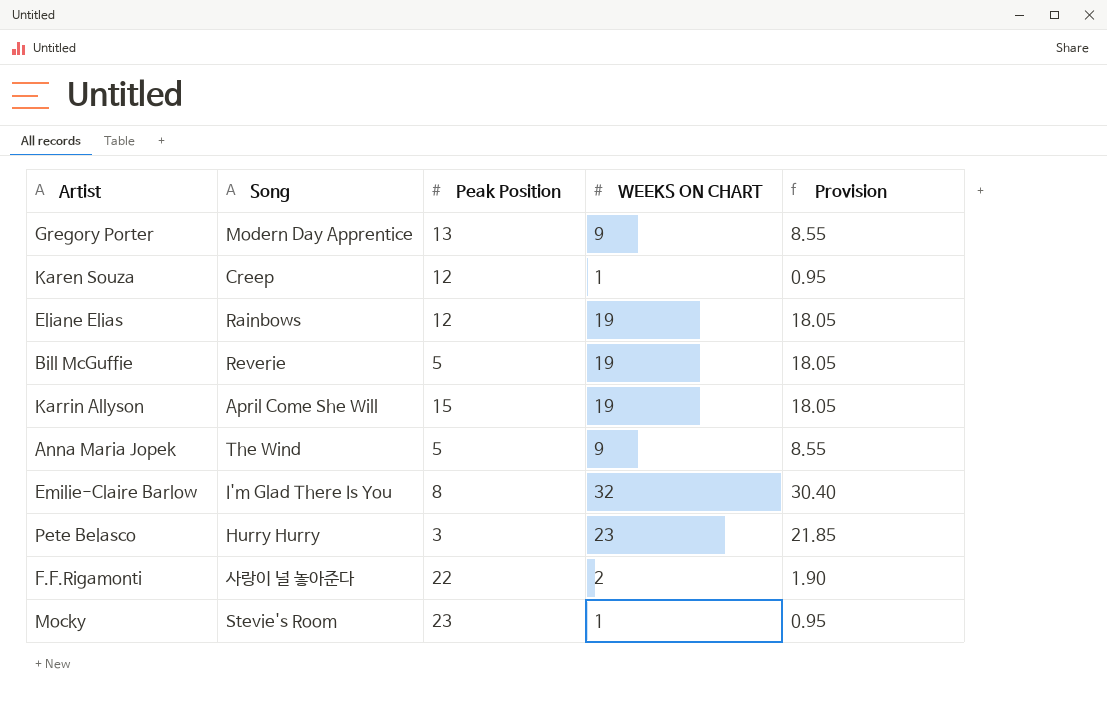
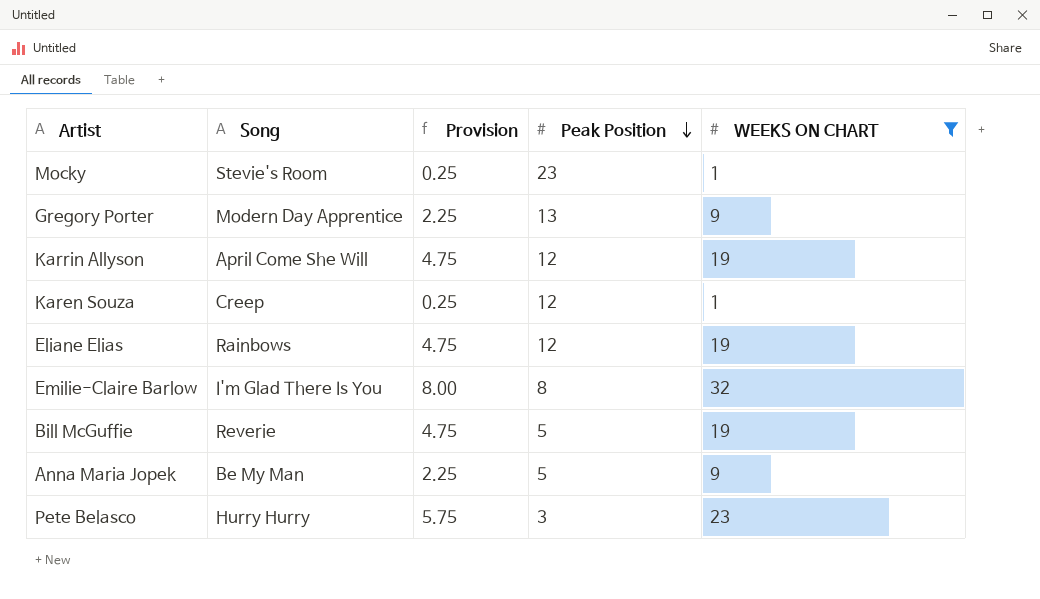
filter: none -> WEEKS ON CHART != 2
row order: none -> Peak Position descending
column Provision | formula: [WEEKS ON CHART] * 0.95 -> [WEEKS ON CHART] * 0.25
column Provision | position: 5 -> 3
Karrin Allyson | Peak Position: 15 -> 12
Anna Maria Jopek | Song: The Wind -> Be My Man

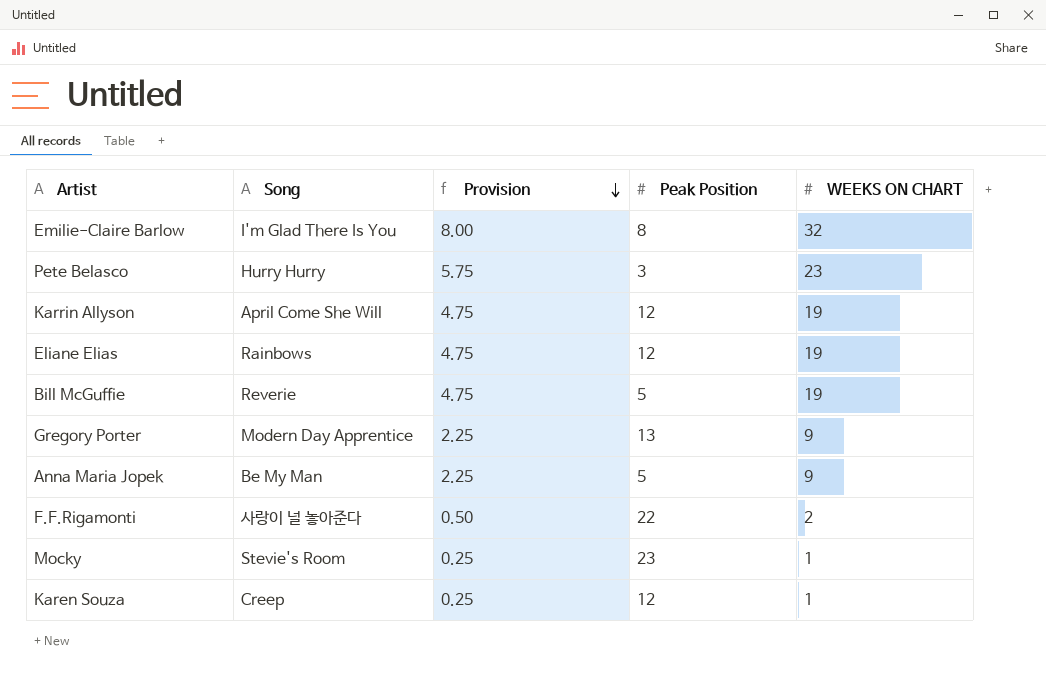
filter: WEEKS ON CHART != 2 -> none
row order: Peak Position descending -> Provision descending

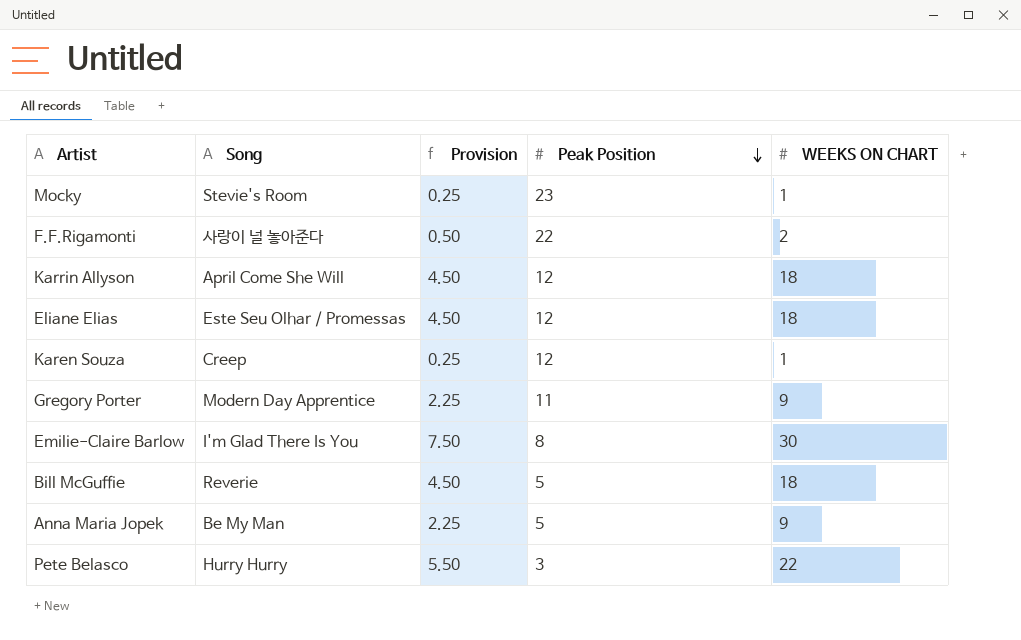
row order: Provision descending -> Peak Position descending
Karrin Allyson | Provision: 4.75 -> 4.50
Karrin Allyson | WEEKS ON CHART: 19 -> 18
Eliane Elias | Song: Rainbows -> Este Seu Olhar / Promessas
Eliane Elias | Provision: 4.75 -> 4.50
Eliane Elias | WEEKS ON CHART: 19 -> 18
Gregory Porter | Peak Position: 13 -> 11
Emilie-Claire Barlow | Provision: 8.00 -> 7.50
Emilie-Claire Barlow | WEEKS ON CHART: 32 -> 30
Bill McGuffie | Provision: 4.75 -> 4.50
Bill McGuffie | WEEKS ON CHART: 19 -> 18
Pete Belasco | Provision: 5.75 -> 5.50
Pete Belasco | WEEKS ON CHART: 23 -> 22

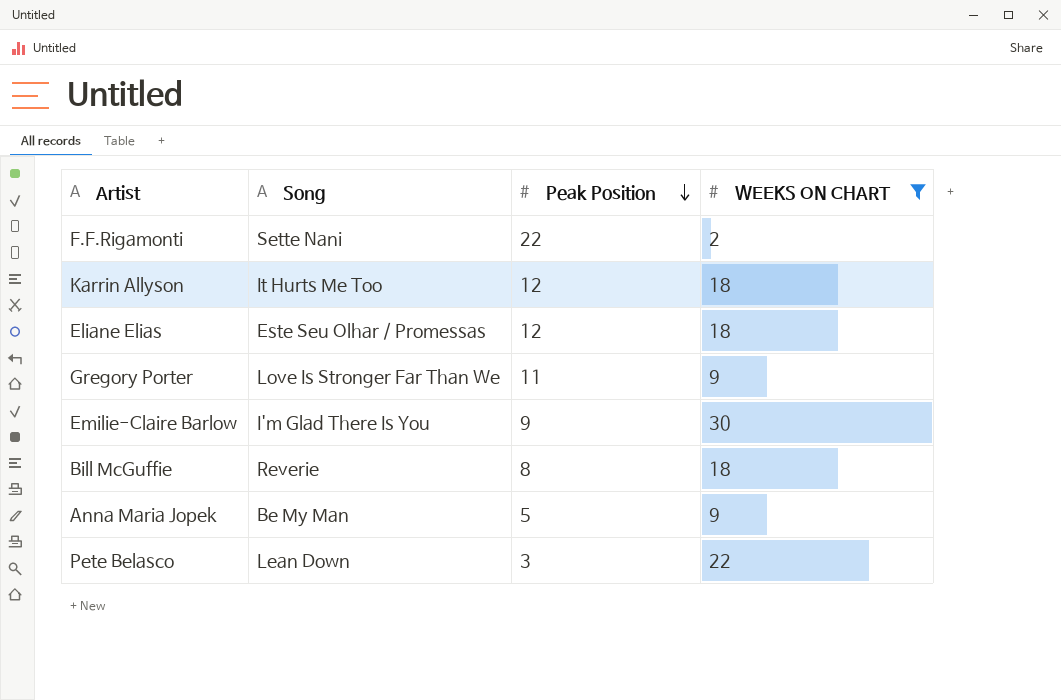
filter: none -> WEEKS ON CHART != 1
column Provision | formula: [WEEKS ON CHART] * 0.25 -> none
F.F.Rigamonti | Song: 사랑이 널 놓아준다 -> Sette Nani
Karrin Allyson | Song: April Come She Will -> It Hurts Me Too
Gregory Porter | Song: Modern Day Apprentice -> Love Is Stronger Far Than We
Emilie-Claire Barlow | Peak Position: 8 -> 9
Bill McGuffie | Peak Position: 5 -> 8
Pete Belasco | Song: Hurry Hurry -> Lean Down

